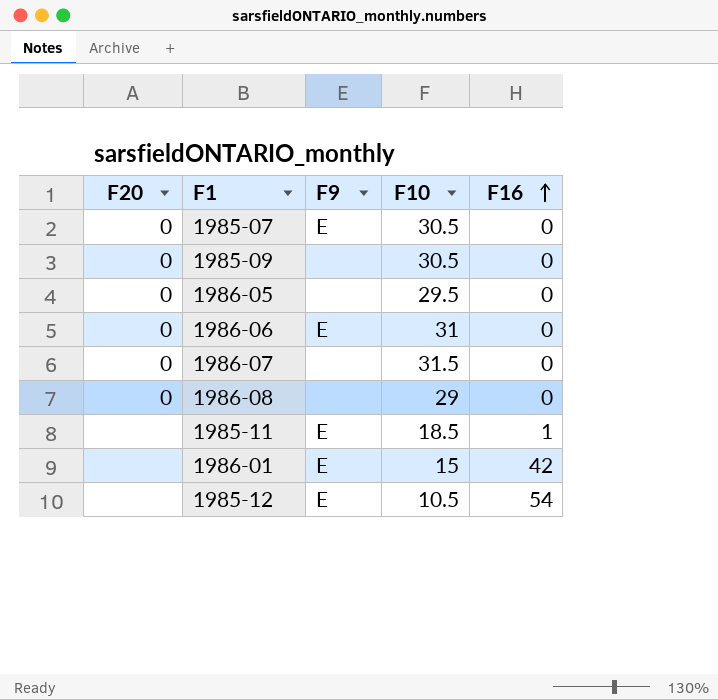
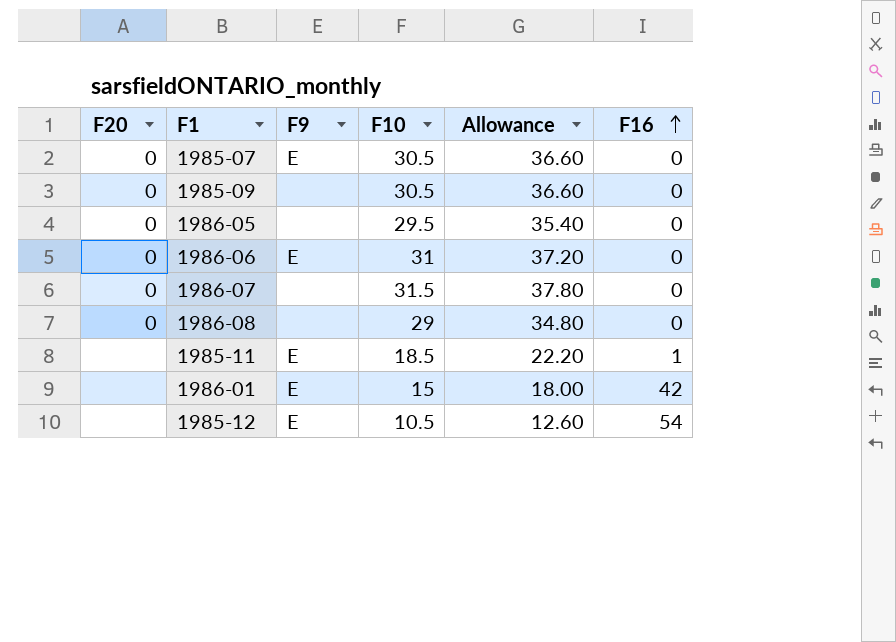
column Allowance | formula: none -> [F10] * 1.2

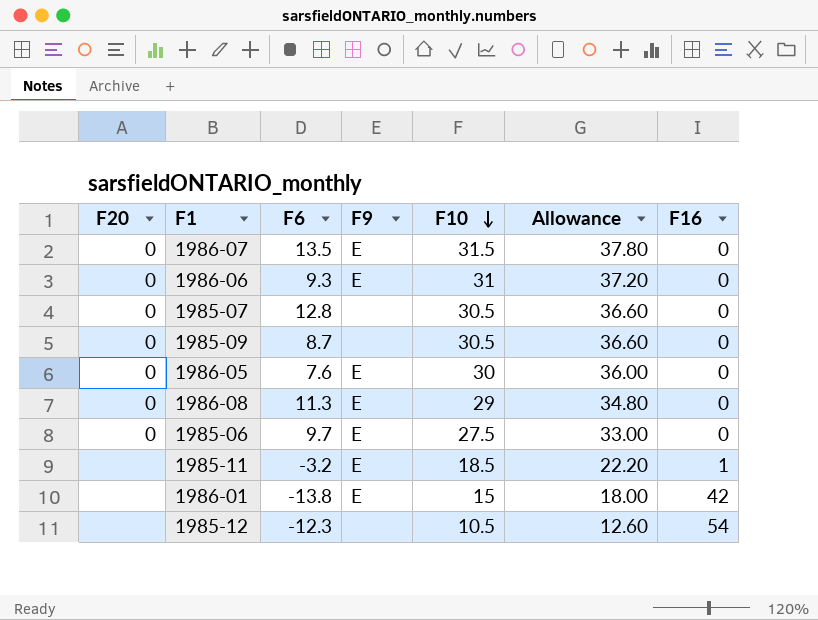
row order: F16 ascending -> F10 descending
column F6 | position: none -> 3
1986-07 | F9: none -> E
1985-07 | F9: E -> none
1986-05 | F9: none -> E
1986-05 | F10: 29.5 -> 30
1986-05 | Allowance: 35.40 -> 36.00
1986-08 | F9: none -> E
row 1985-06: none -> 0 | 9.7 | E | 27.5 | 33.00 | 0
1985-12 | F9: E -> none

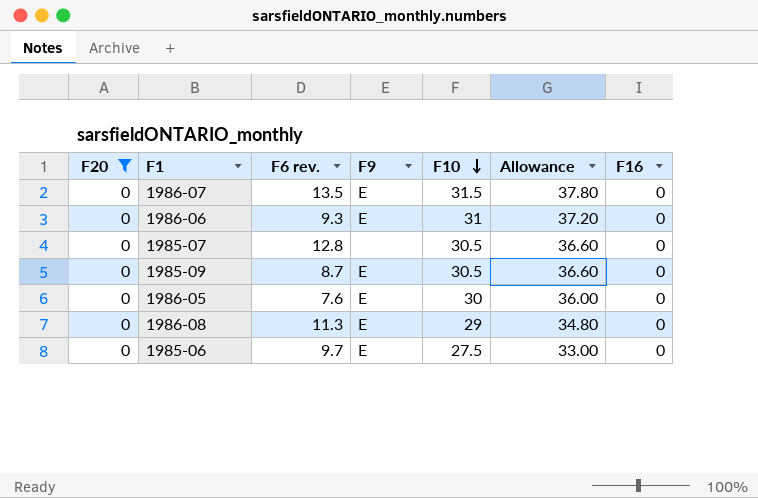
filter: none -> F20 = 0
column name: F6 -> F6 rev.
1985-09 | F9: none -> E

